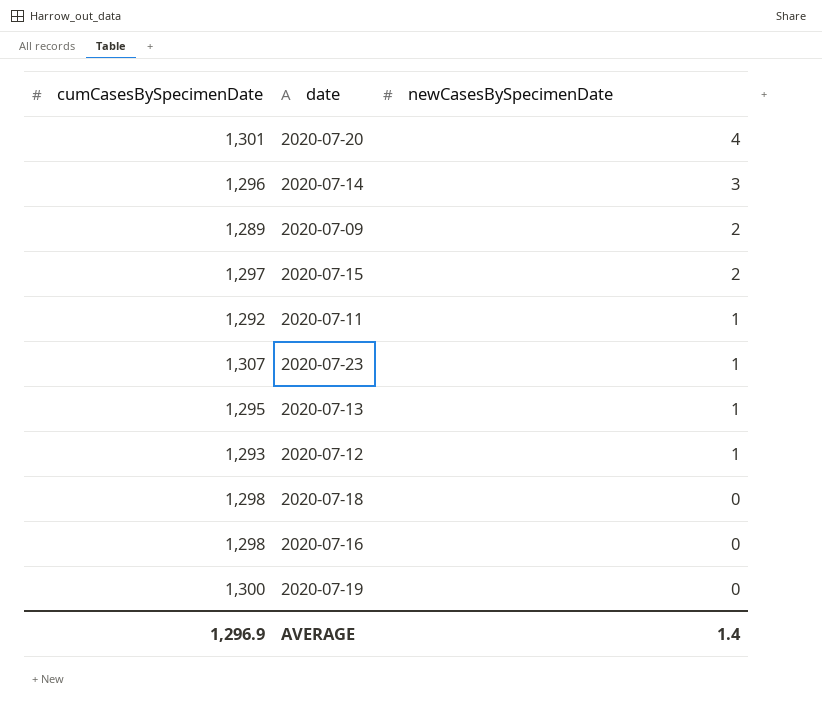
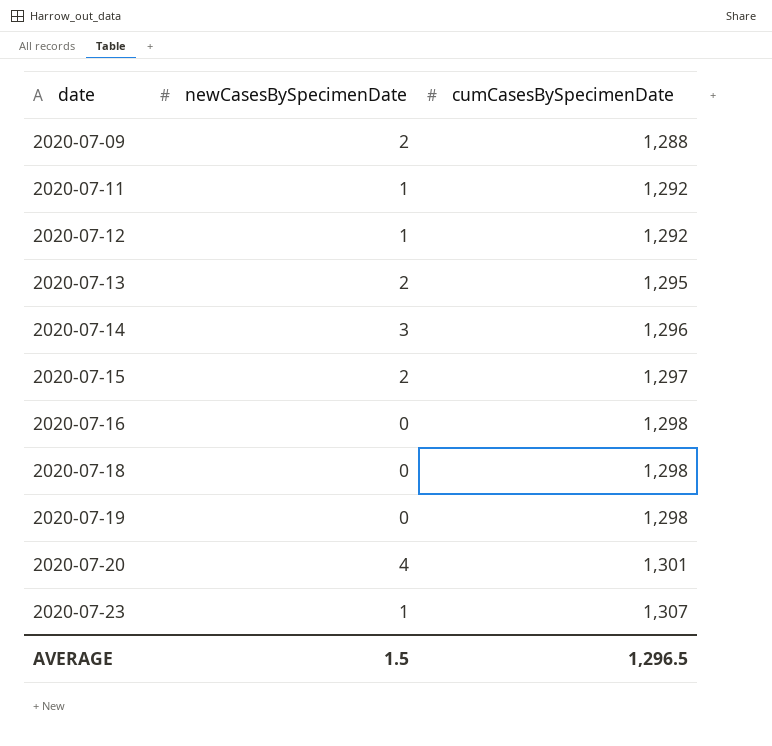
row order: newCasesBySpecimenDate descending -> date ascending
column cumCasesBySpecimenDate | position: 1 -> 3
2020-07-09 | cumCasesBySpecimenDate: 1,289 -> 1,288
2020-07-12 | cumCasesBySpecimenDate: 1,293 -> 1,292
2020-07-13 | newCasesBySpecimenDate: 1 -> 2
2020-07-19 | cumCasesBySpecimenDate: 1,300 -> 1,298
AVERAGE | newCasesBySpecimenDate: 1.4 -> 1.5
AVERAGE | cumCasesBySpecimenDate: 1,296.9 -> 1,296.5

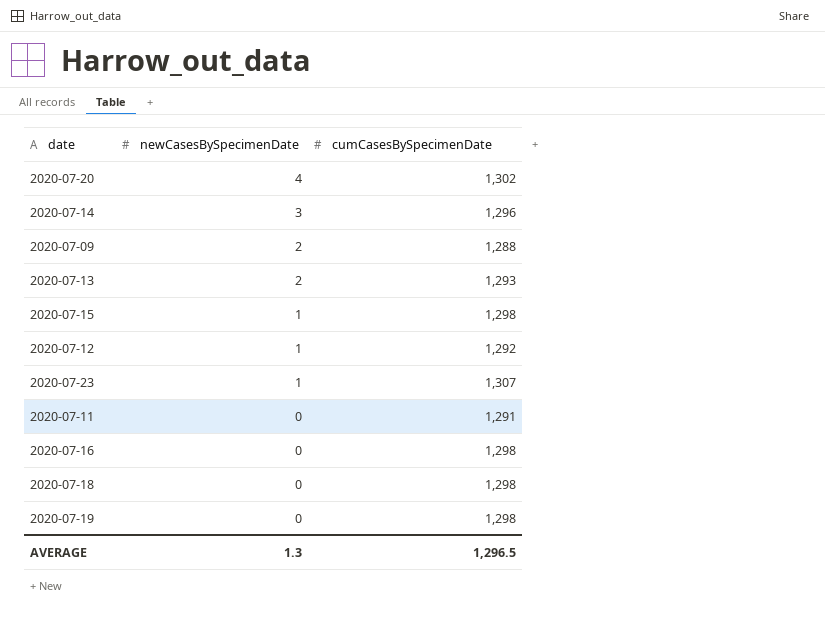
row order: date ascending -> newCasesBySpecimenDate descending
2020-07-20 | cumCasesBySpecimenDate: 1,301 -> 1,302
2020-07-13 | cumCasesBySpecimenDate: 1,295 -> 1,293
2020-07-15 | newCasesBySpecimenDate: 2 -> 1
2020-07-15 | cumCasesBySpecimenDate: 1,297 -> 1,298
2020-07-11 | newCasesBySpecimenDate: 1 -> 0
2020-07-11 | cumCasesBySpecimenDate: 1,292 -> 1,291
AVERAGE | newCasesBySpecimenDate: 1.5 -> 1.3

